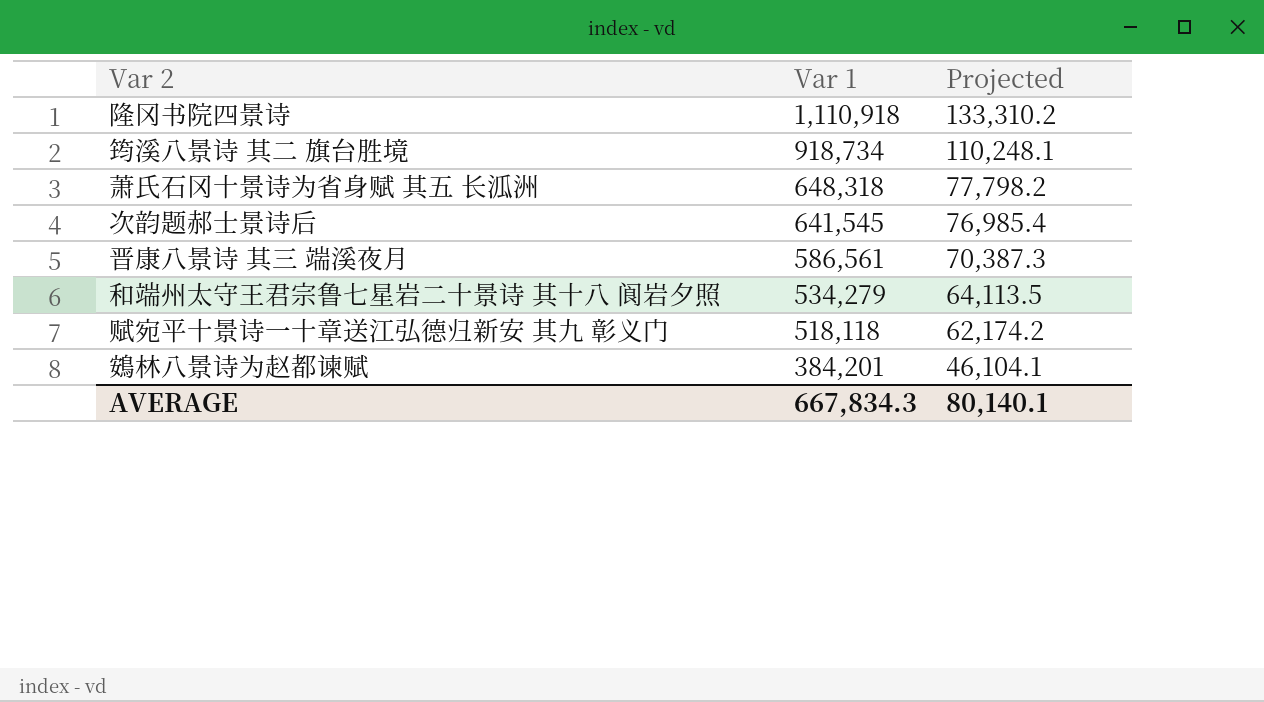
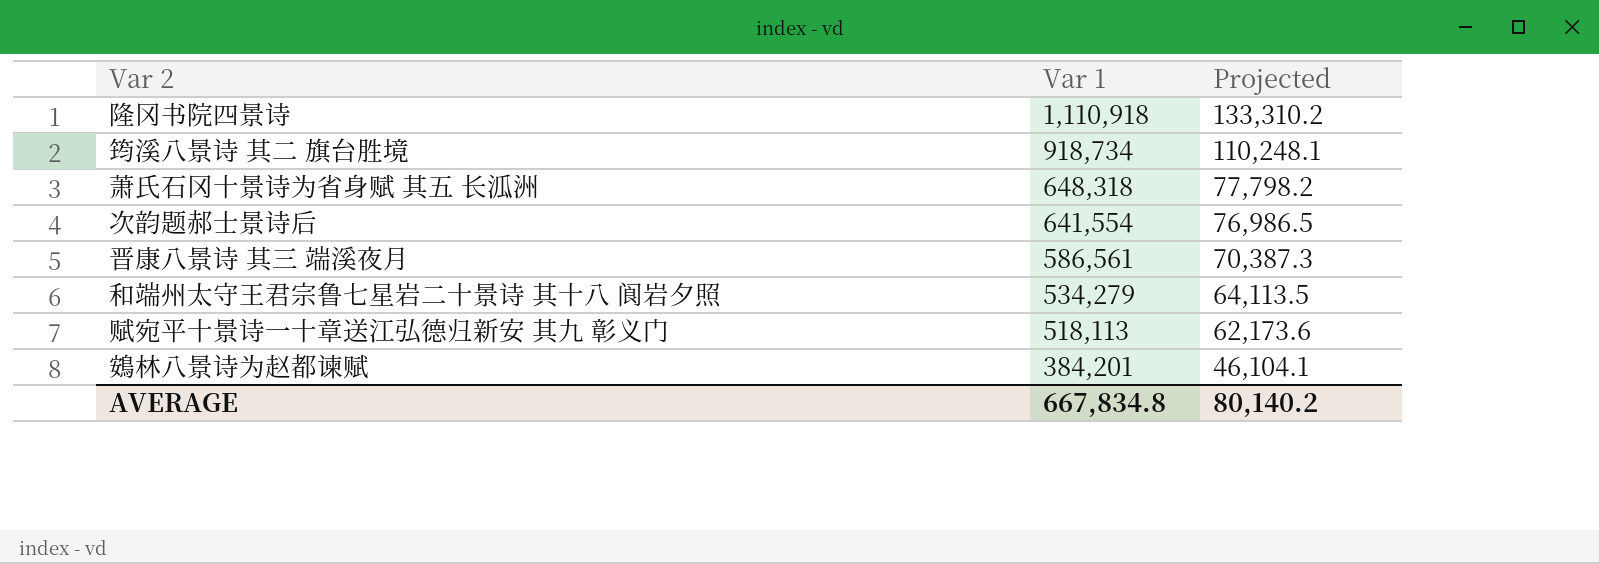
次韵题郝士景诗后 | Var 1: 641,545 -> 641,554
次韵题郝士景诗后 | Projected: 76,985.4 -> 76,986.5
赋宛平十景诗一十章送江弘德归新安 其九 彰义门 | Var 1: 518,118 -> 518,113
赋宛平十景诗一十章送江弘德归新安 其九 彰义门 | Projected: 62,174.2 -> 62,173.6
AVERAGE | Var 1: 667,834.3 -> 667,834.8
AVERAGE | Projected: 80,140.1 -> 80,140.2

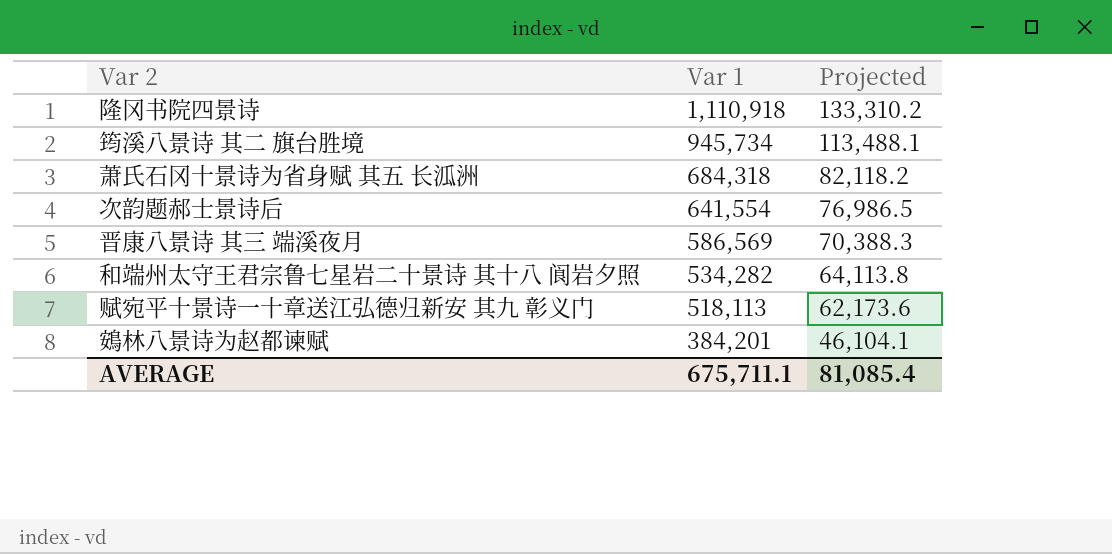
筠溪八景诗 其二 旗台胜境 | Var 1: 918,734 -> 945,734
筠溪八景诗 其二 旗台胜境 | Projected: 110,248.1 -> 113,488.1
萧氏石冈十景诗为省身赋 其五 长泒洲 | Var 1: 648,318 -> 684,318
萧氏石冈十景诗为省身赋 其五 长泒洲 | Projected: 77,798.2 -> 82,118.2
晋康八景诗 其三 端溪夜月 | Var 1: 586,561 -> 586,569
晋康八景诗 其三 端溪夜月 | Projected: 70,387.3 -> 70,388.3
和端州太守王君宗鲁七星岩二十景诗 其十八 阆岩夕照 | Var 1: 534,279 -> 534,282
和端州太守王君宗鲁七星岩二十景诗 其十八 阆岩夕照 | Projected: 64,113.5 -> 64,113.8
AVERAGE | Var 1: 667,834.8 -> 675,711.1
AVERAGE | Projected: 80,140.2 -> 81,085.4

